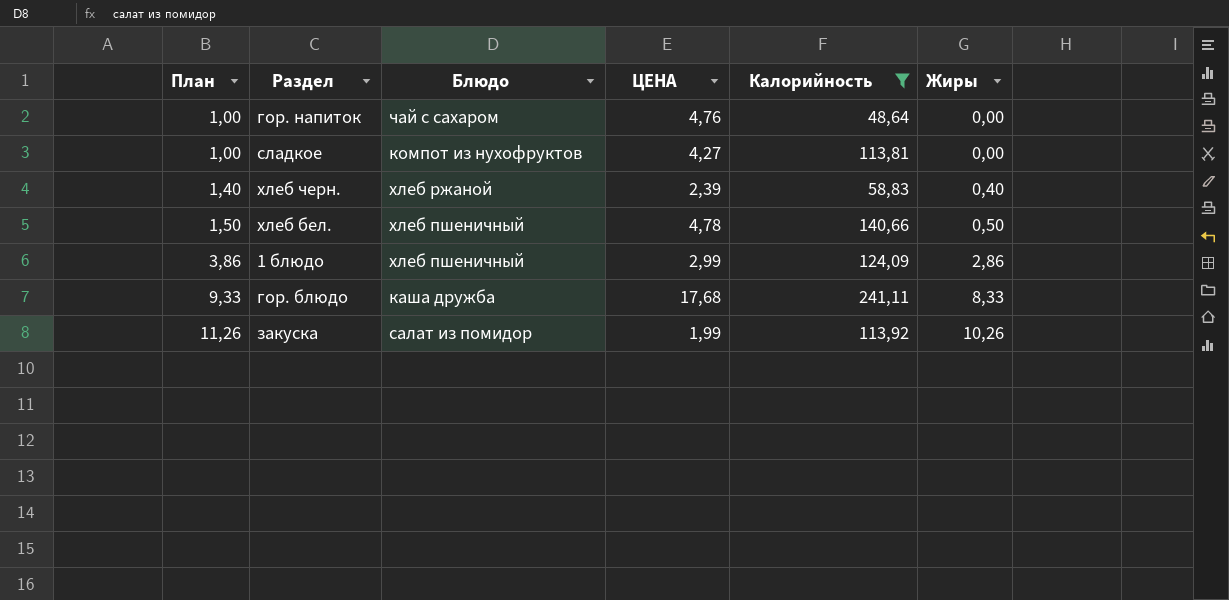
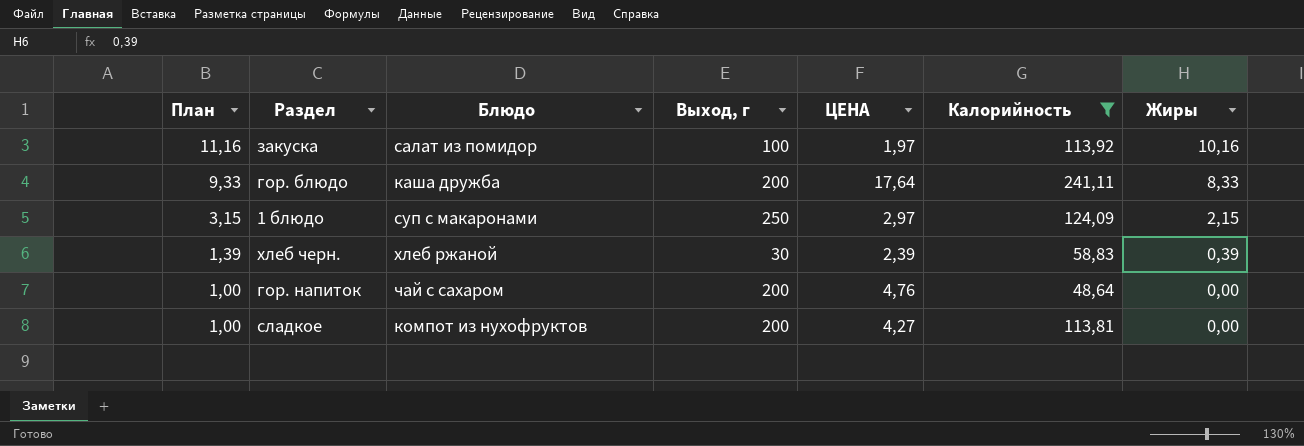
row order: План ascending -> План descending
column Выход, г | position: none -> 4
row хлеб бел.: 1,50 | хлеб пшеничный | 4,78 | 140,66 | 0,50 -> none
закуска | План: 11,26 -> 11,16
закуска | ЦЕНА: 1,99 -> 1,97
закуска | Жиры: 10,26 -> 10,16
гор. блюдо | ЦЕНА: 17,68 -> 17,64
1 блюдо | План: 3,86 -> 3,15
1 блюдо | Блюдо: хлеб пшеничный -> суп с макаронами
1 блюдо | ЦЕНА: 2,99 -> 2,97
1 блюдо | Жиры: 2,86 -> 2,15
хлеб черн. | План: 1,40 -> 1,39
хлеб черн. | Жиры: 0,40 -> 0,39

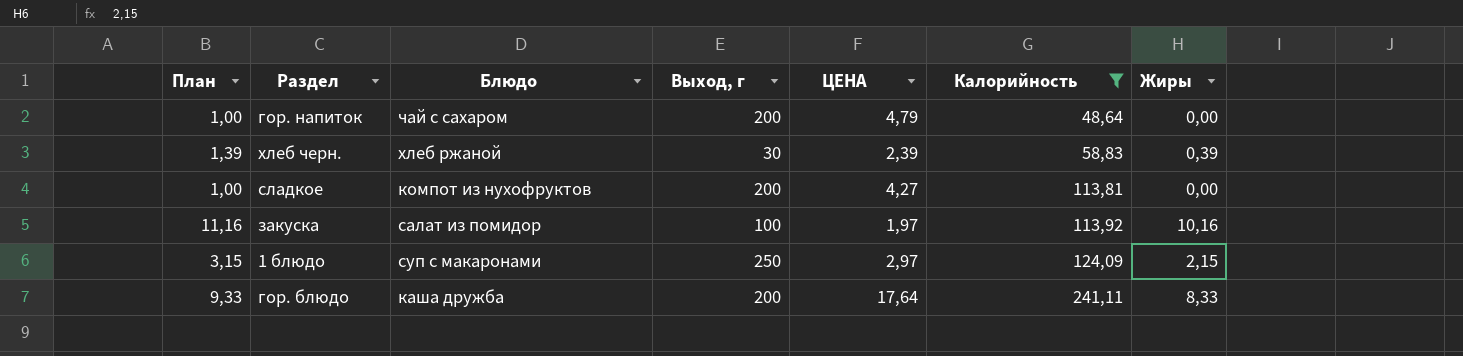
row order: План descending -> Калорийность ascending
гор. напиток | ЦЕНА: 4,76 -> 4,79

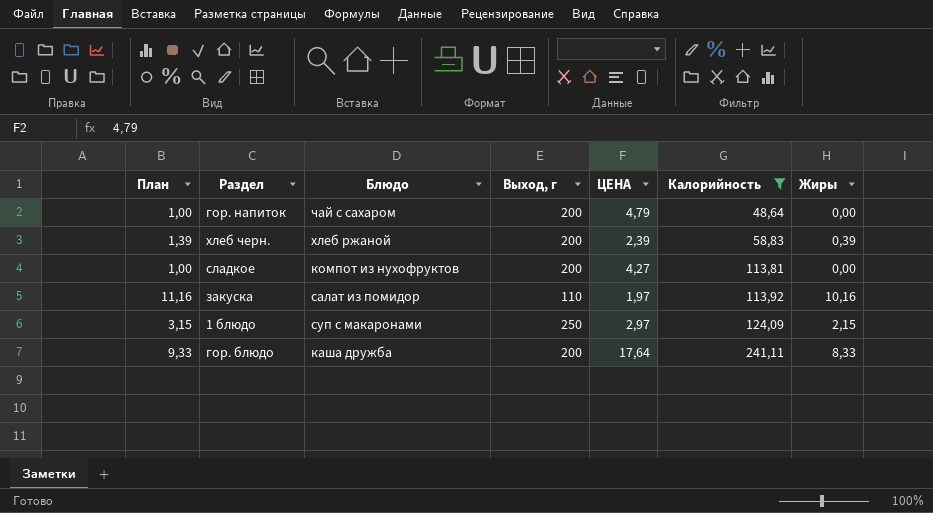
хлеб черн. | Выход, г: 30 -> 200
закуска | Выход, г: 100 -> 110

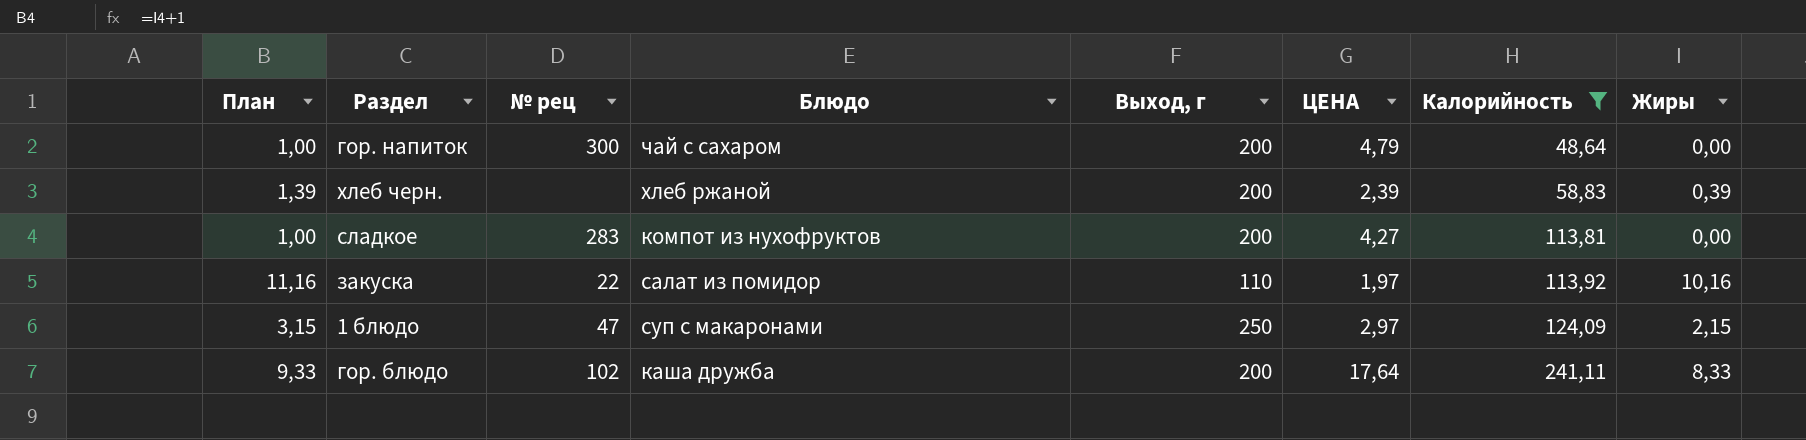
column № рец | position: none -> 3

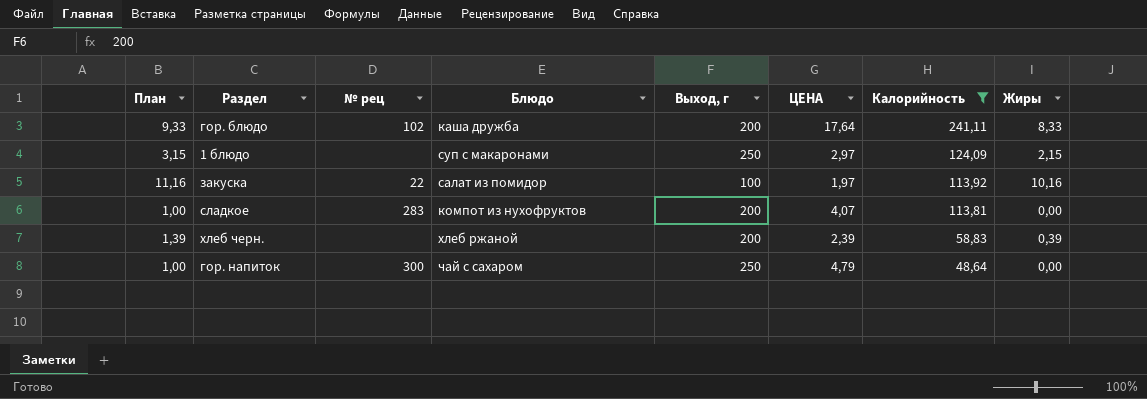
row order: Калорийность ascending -> Калорийность descending
1 блюдо | № рец: 47 -> none
закуска | Выход, г: 110 -> 100
сладкое | ЦЕНА: 4,27 -> 4,07
гор. напиток | Выход, г: 200 -> 250

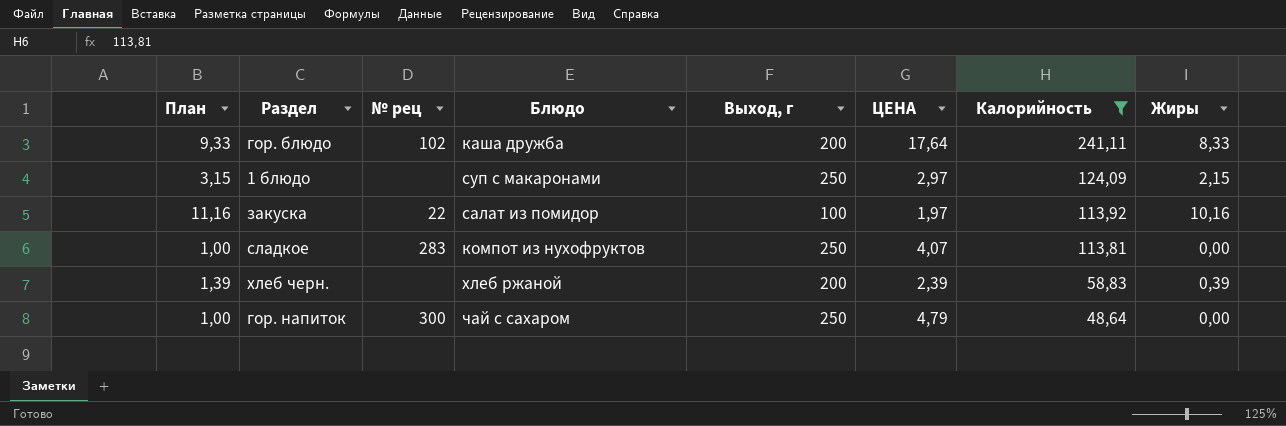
сладкое | Выход, г: 200 -> 250

